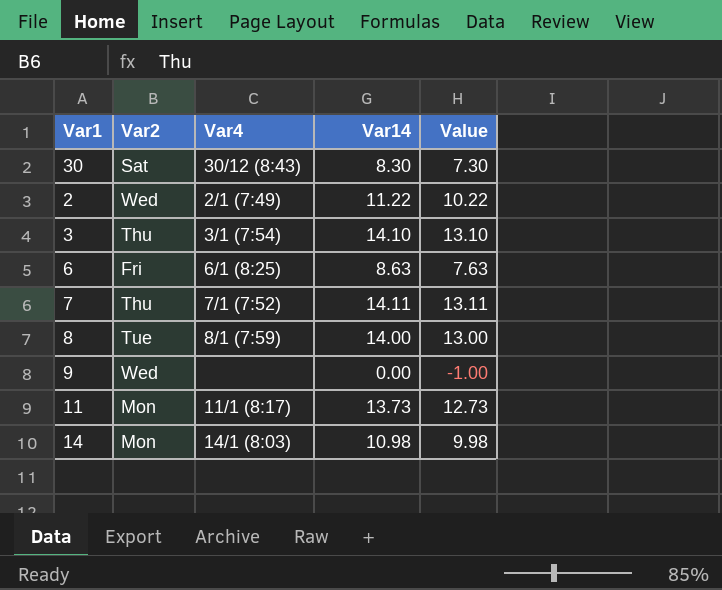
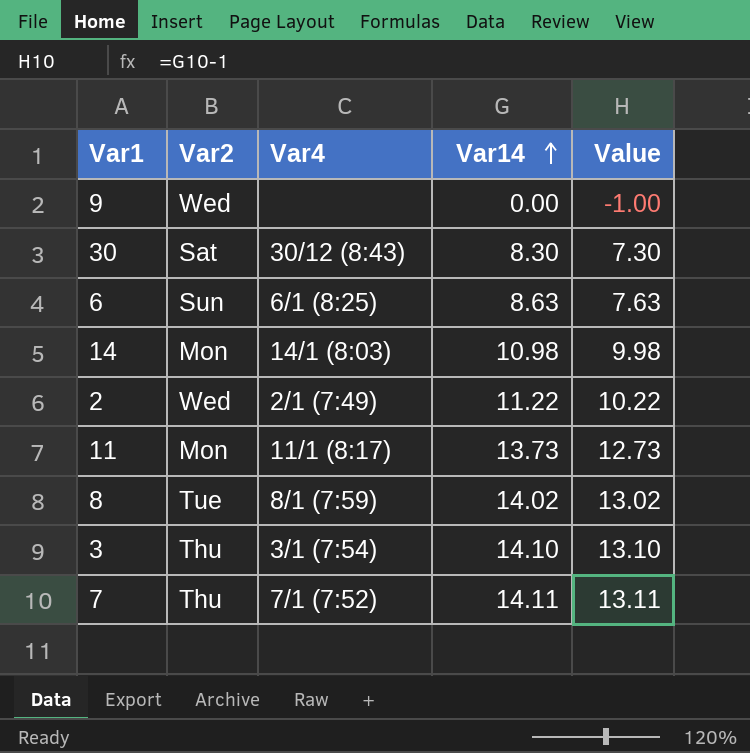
row order: none -> Var14 ascending
6 | Var2: Fri -> Sun
8 | Var14: 14.00 -> 14.02
8 | Value: 13.00 -> 13.02

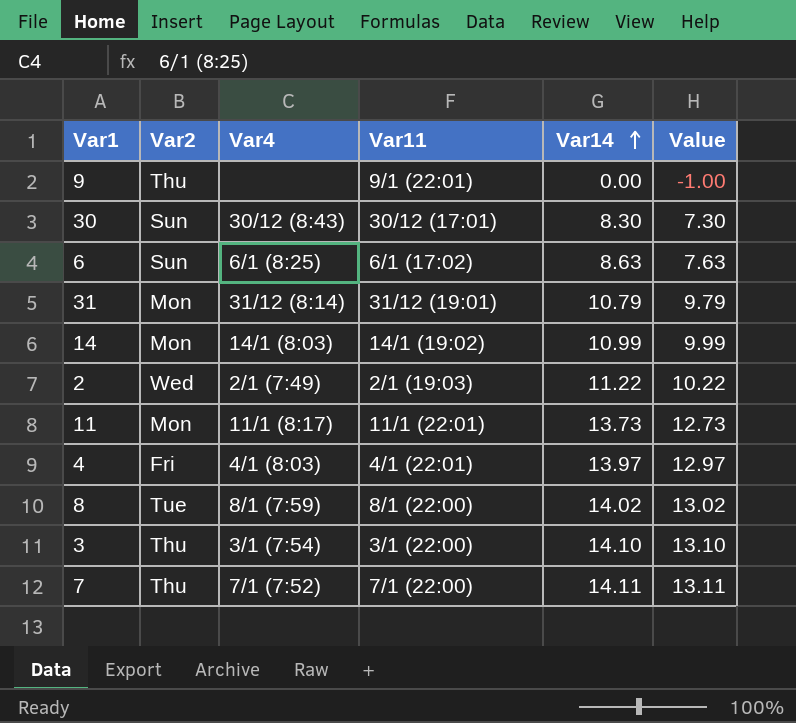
column Var11 | position: none -> 4
9 | Var2: Wed -> Thu
30 | Var2: Sat -> Sun
row 31: none -> Mon | 31/12 (8:14) | 31/12 (19:01) | 10.79 | 9.79
14 | Var14: 10.98 -> 10.99
14 | Value: 9.98 -> 9.99
row 4: none -> Fri | 4/1 (8:03) | 4/1 (22:01) | 13.97 | 12.97

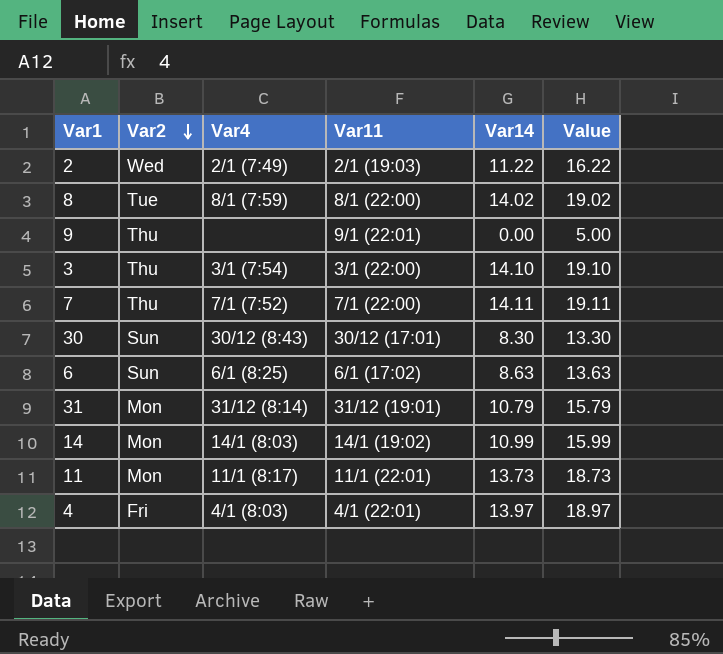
row order: Var14 ascending -> Var2 descending
column Value | formula: [Var14] - 1 -> [Var14] + 5

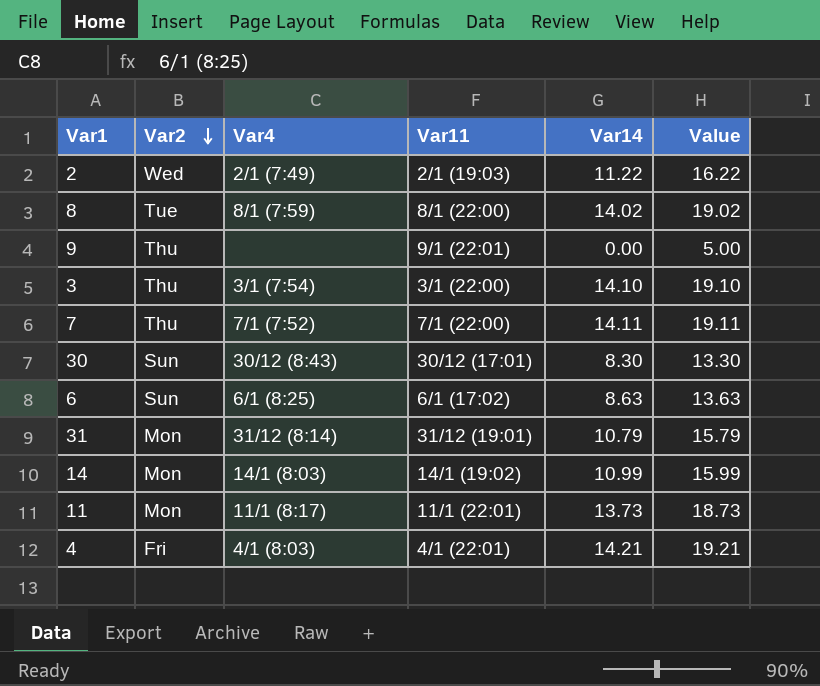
4 | Var14: 13.97 -> 14.21
4 | Value: 18.97 -> 19.21

